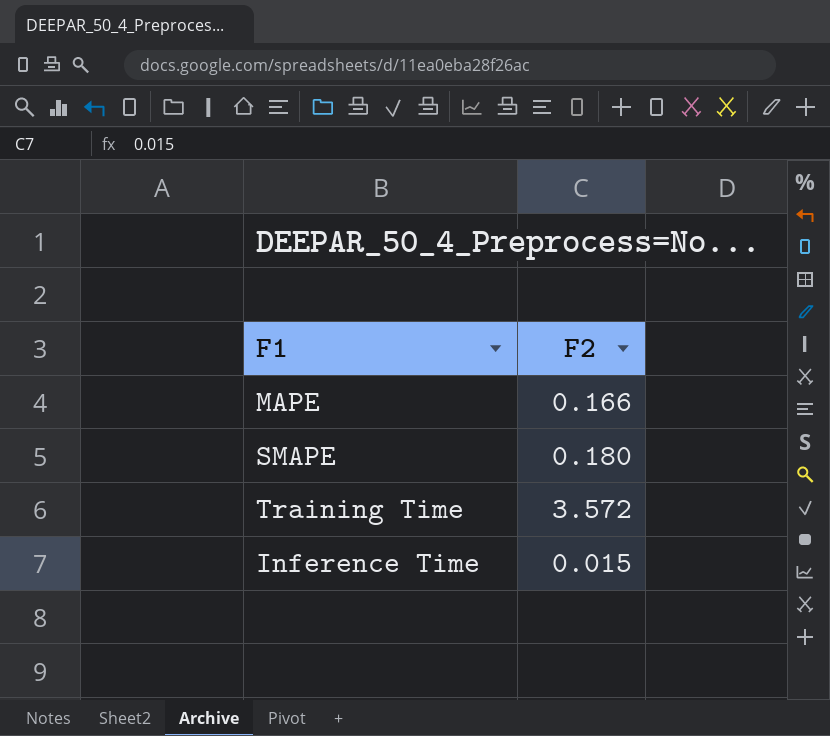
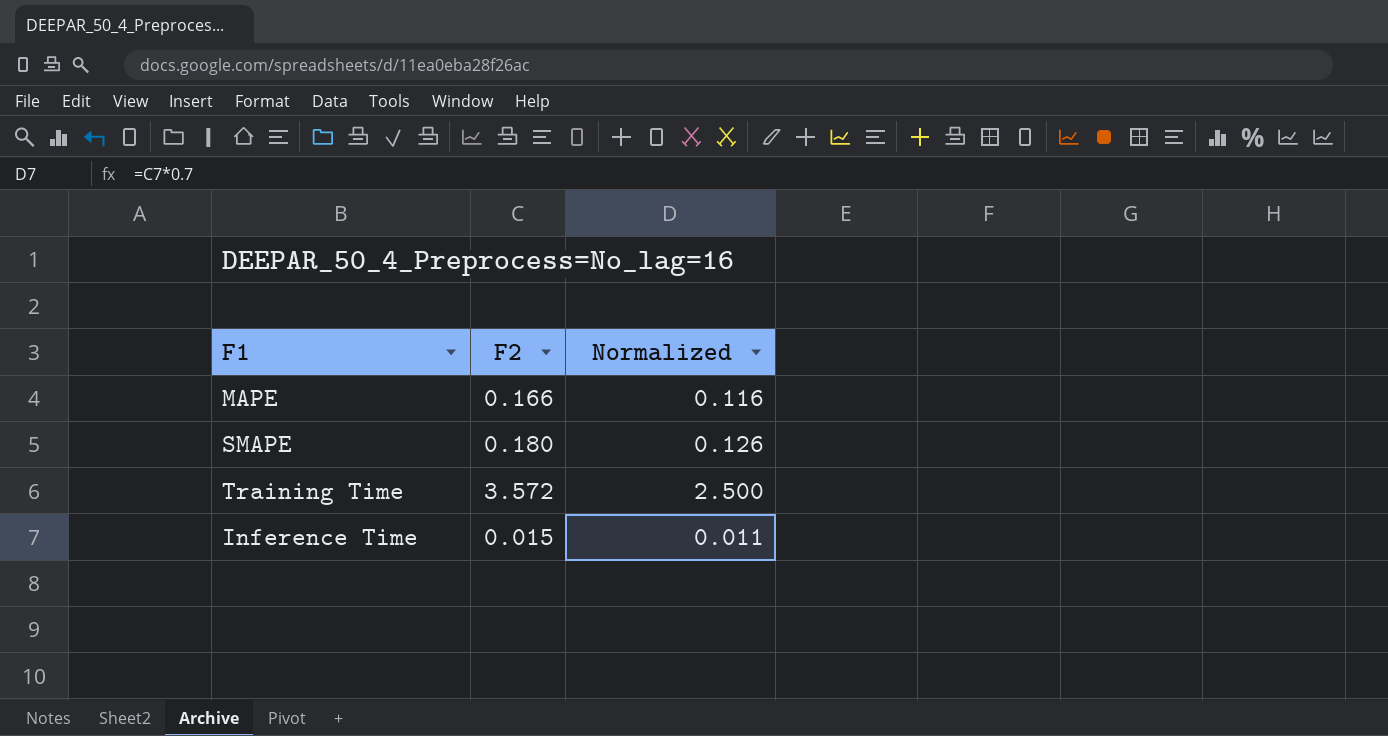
column Normalized | formula: none -> [F2] * 0.7

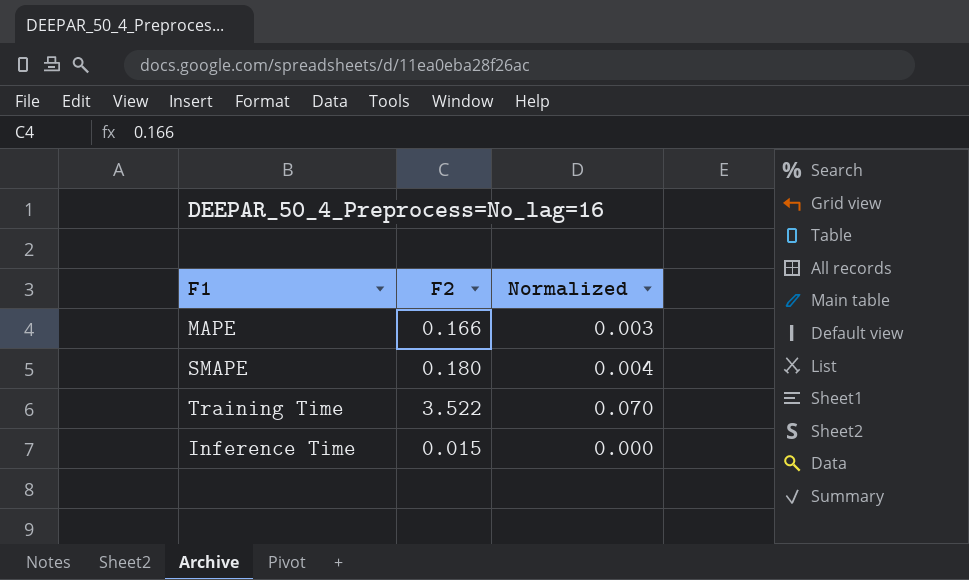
column Normalized | formula: [F2] * 0.7 -> [F2] * 0.02
Training Time | F2: 3.572 -> 3.522

